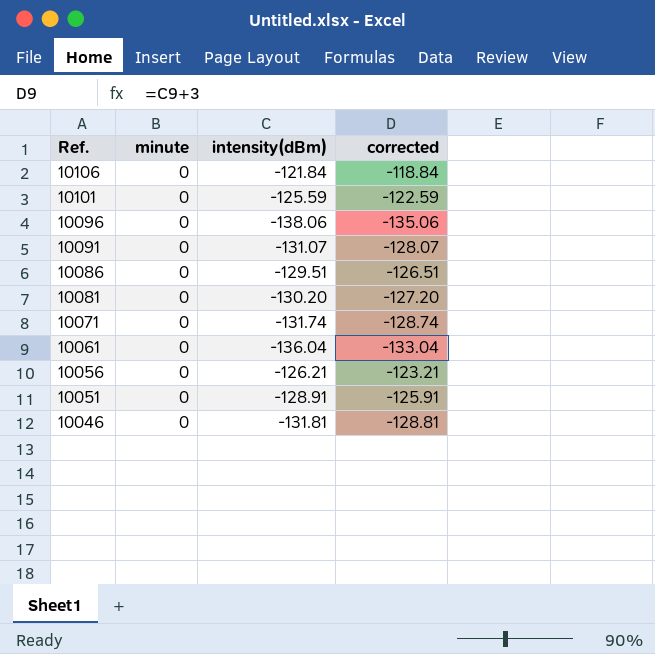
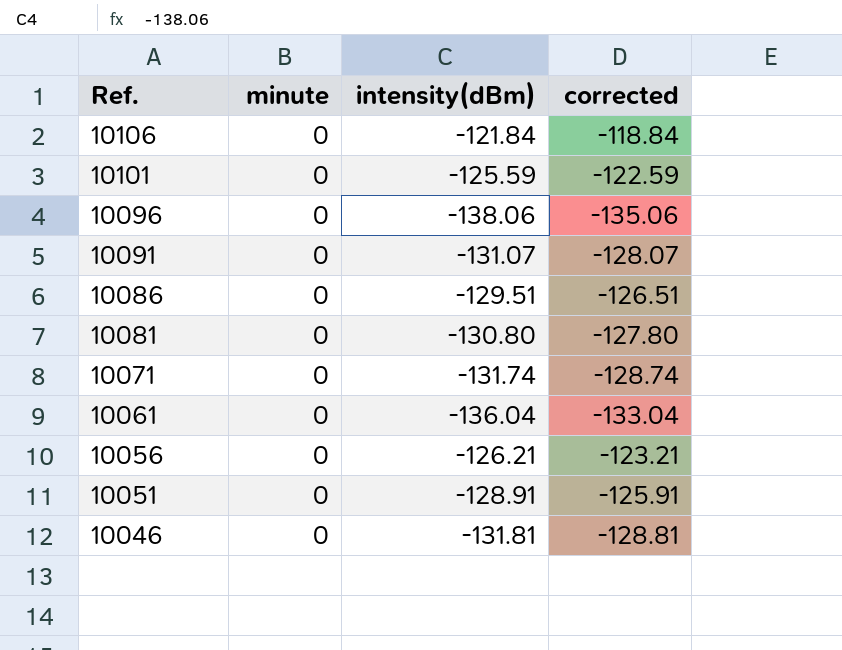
10081 | intensity(dBm): -130.20 -> -130.80
10081 | corrected: -127.20 -> -127.80

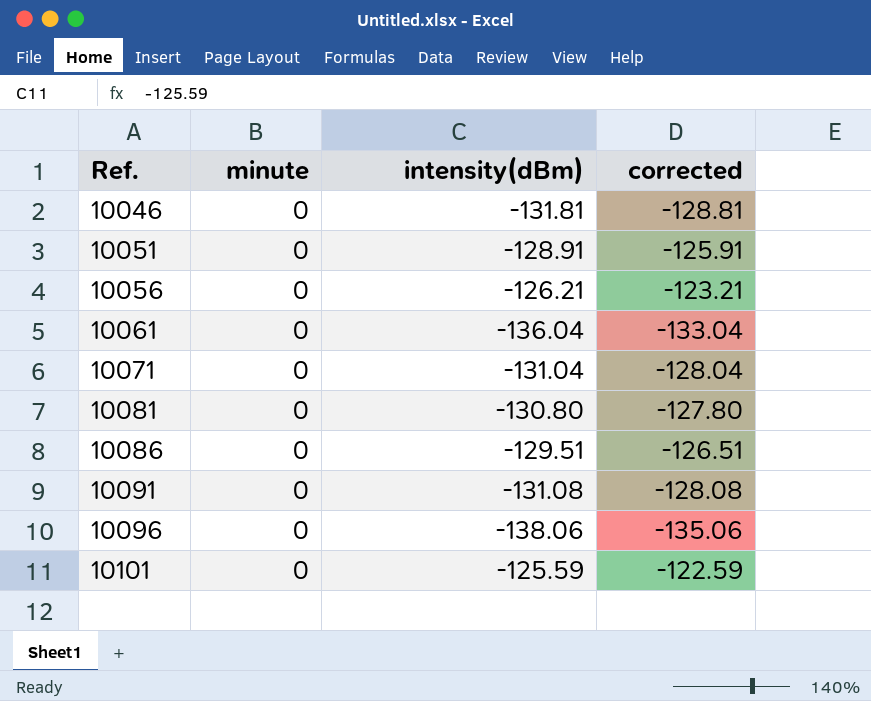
row order: Ref. descending -> Ref. ascending
row 10106: 0 | -121.84 | -118.84 -> none
10071 | intensity(dBm): -131.74 -> -131.04
10071 | corrected: -128.74 -> -128.04
10091 | intensity(dBm): -131.07 -> -131.08
10091 | corrected: -128.07 -> -128.08

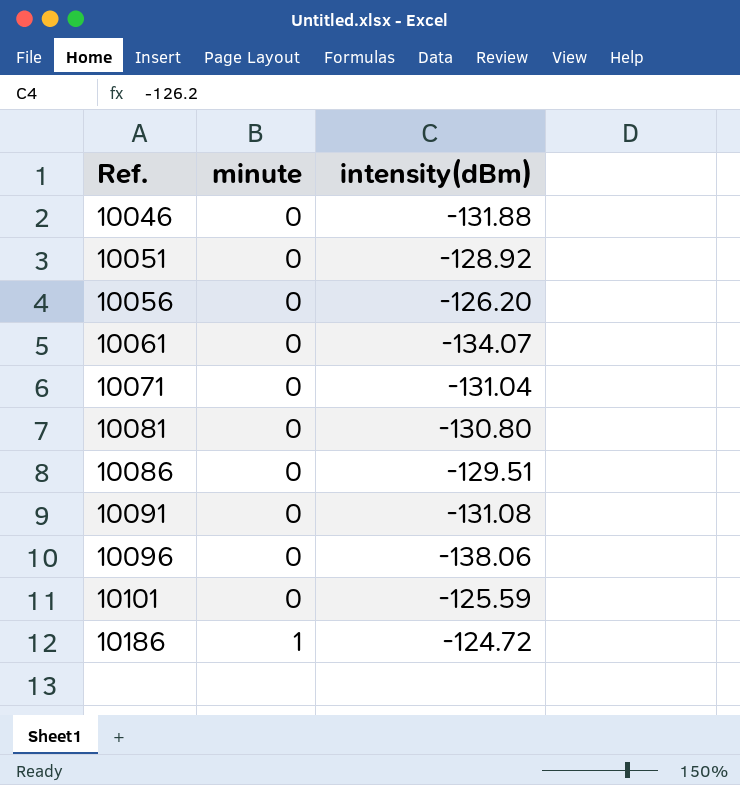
column corrected | formula: [intensity(dBm)] + 3 -> none
10046 | intensity(dBm): -131.81 -> -131.88
10051 | intensity(dBm): -128.91 -> -128.92
10056 | intensity(dBm): -126.21 -> -126.20
10061 | intensity(dBm): -136.04 -> -134.07
row 10186: none -> 1 | -124.72

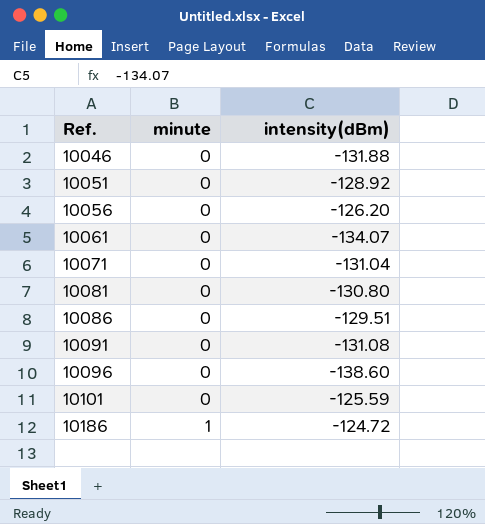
10096 | intensity(dBm): -138.06 -> -138.60

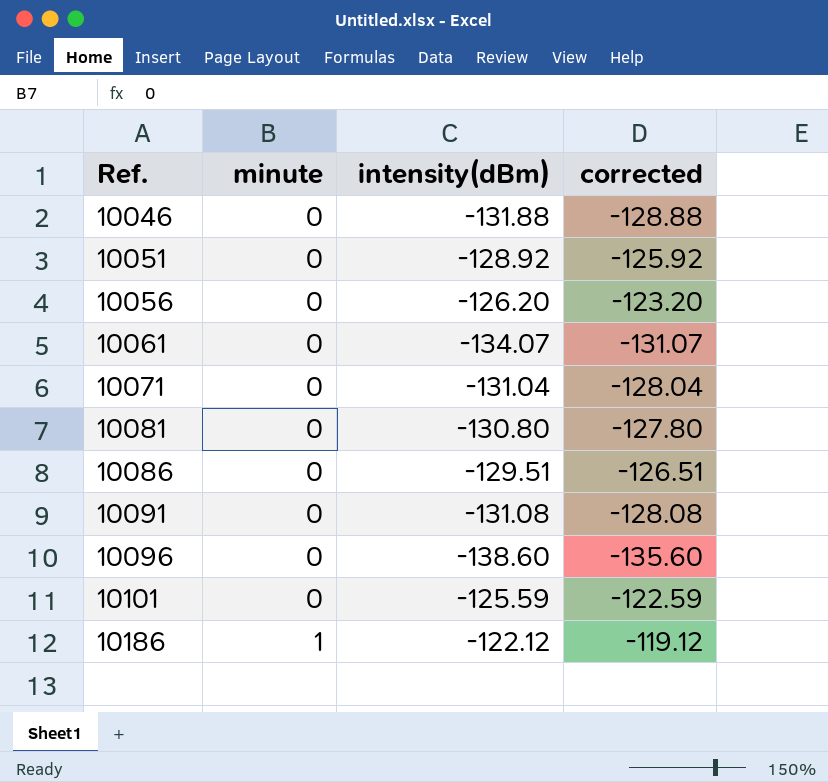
column corrected | formula: none -> [intensity(dBm)] + 3
10186 | intensity(dBm): -124.72 -> -122.12

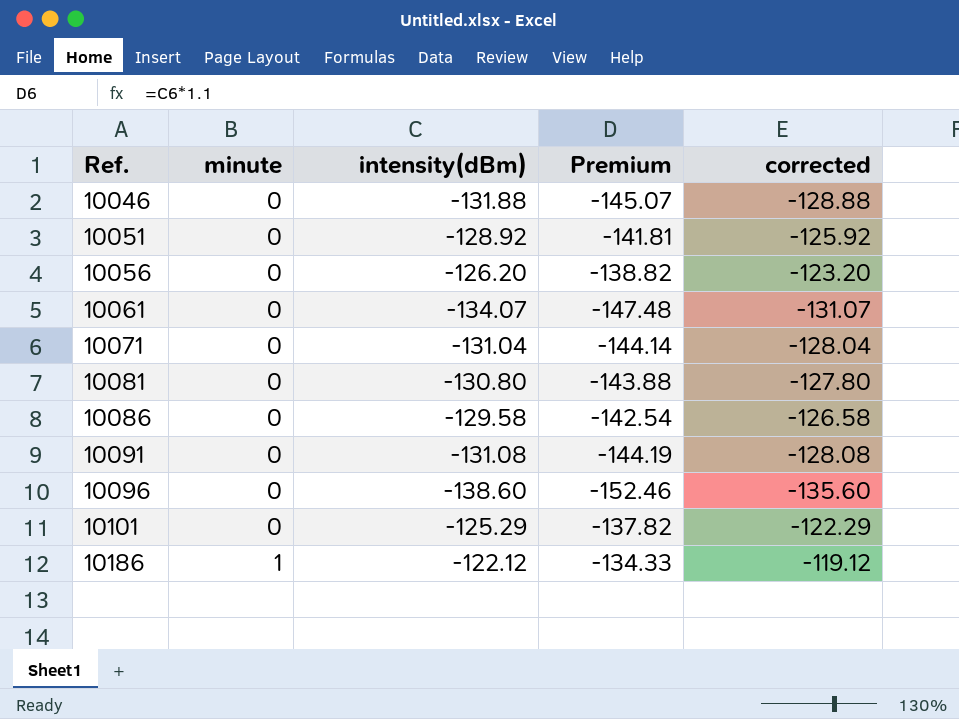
column Premium | formula: none -> [intensity(dBm)] * 1.1
10086 | intensity(dBm): -129.51 -> -129.58
10086 | corrected: -126.51 -> -126.58
10101 | intensity(dBm): -125.59 -> -125.29
10101 | corrected: -122.59 -> -122.29

